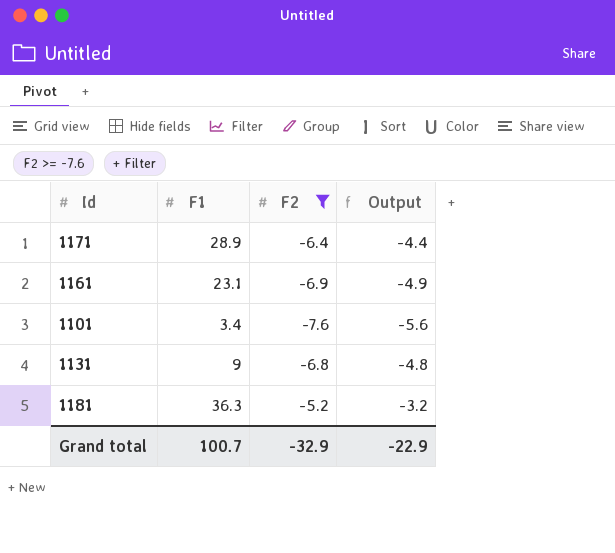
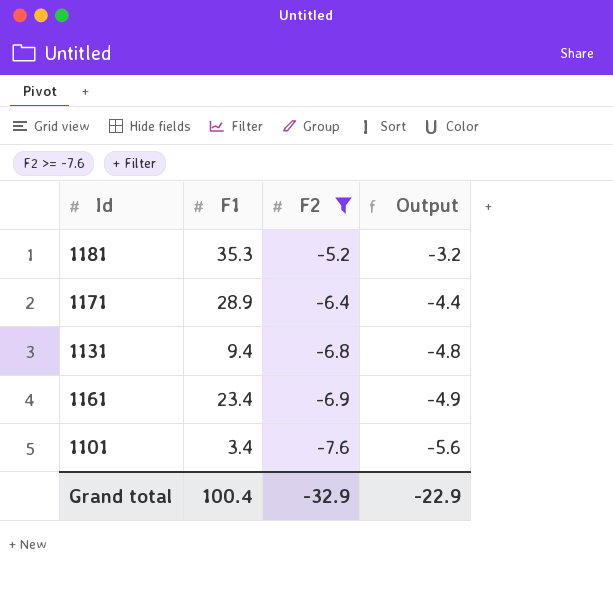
row order: none -> F2 descending
1181 | F1: 36.3 -> 35.3
1131 | F1: 9 -> 9.4
1161 | F1: 23.1 -> 23.4
Grand total | F1: 100.7 -> 100.4

